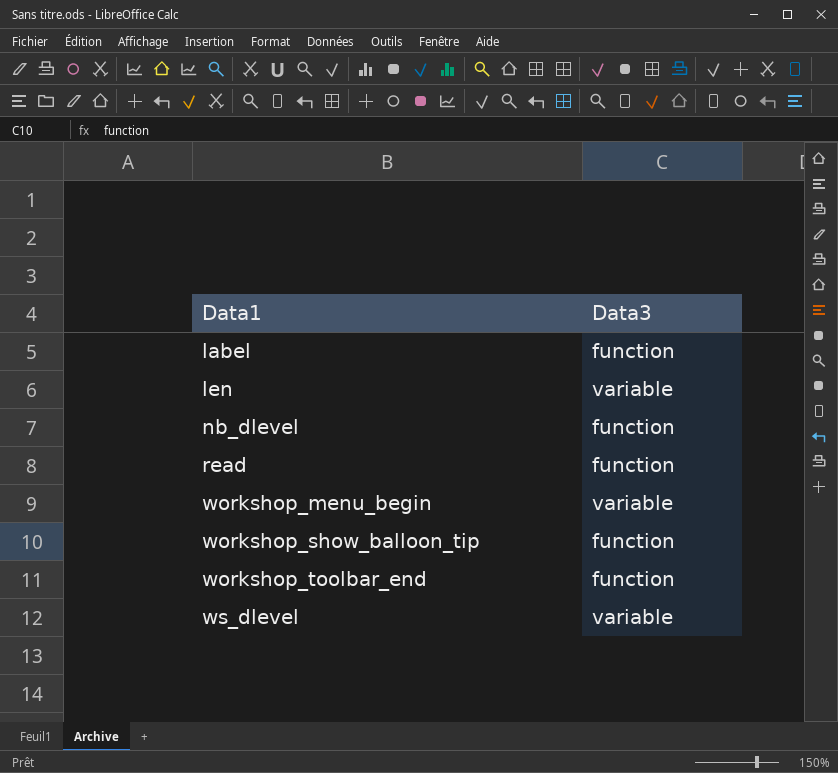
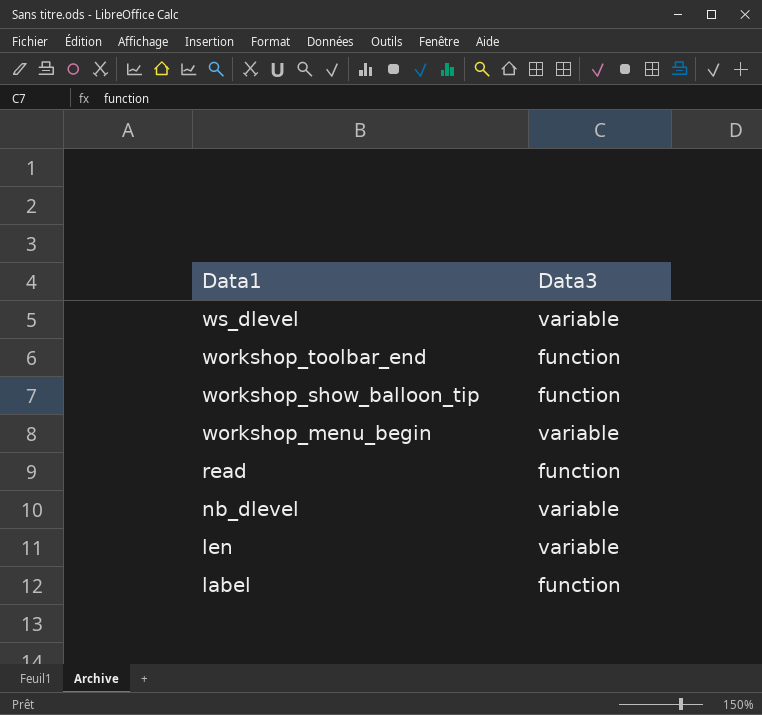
row order: Data1 ascending -> Data1 descending
nb_dlevel | Data3: function -> variable

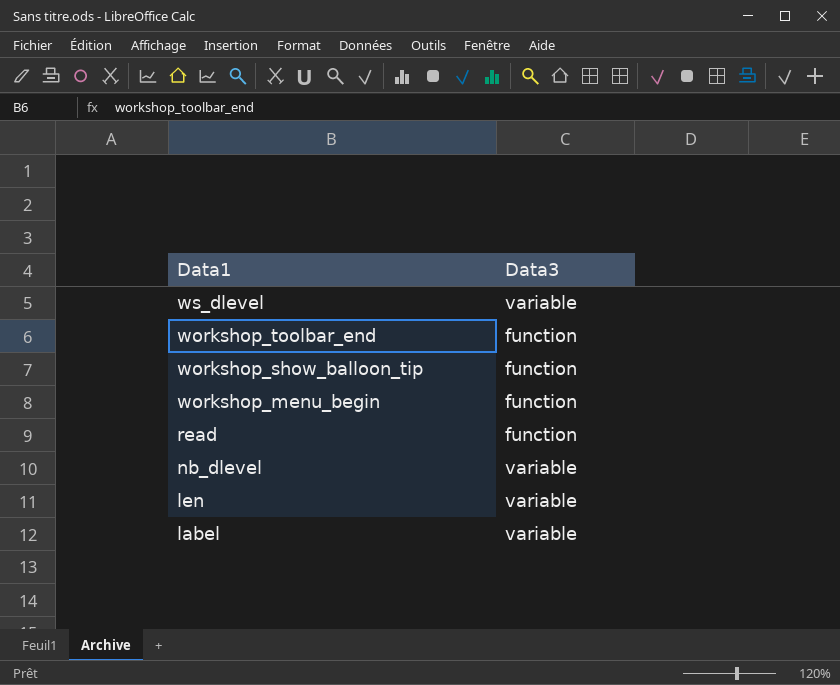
workshop_menu_begin | Data3: variable -> function
label | Data3: function -> variable

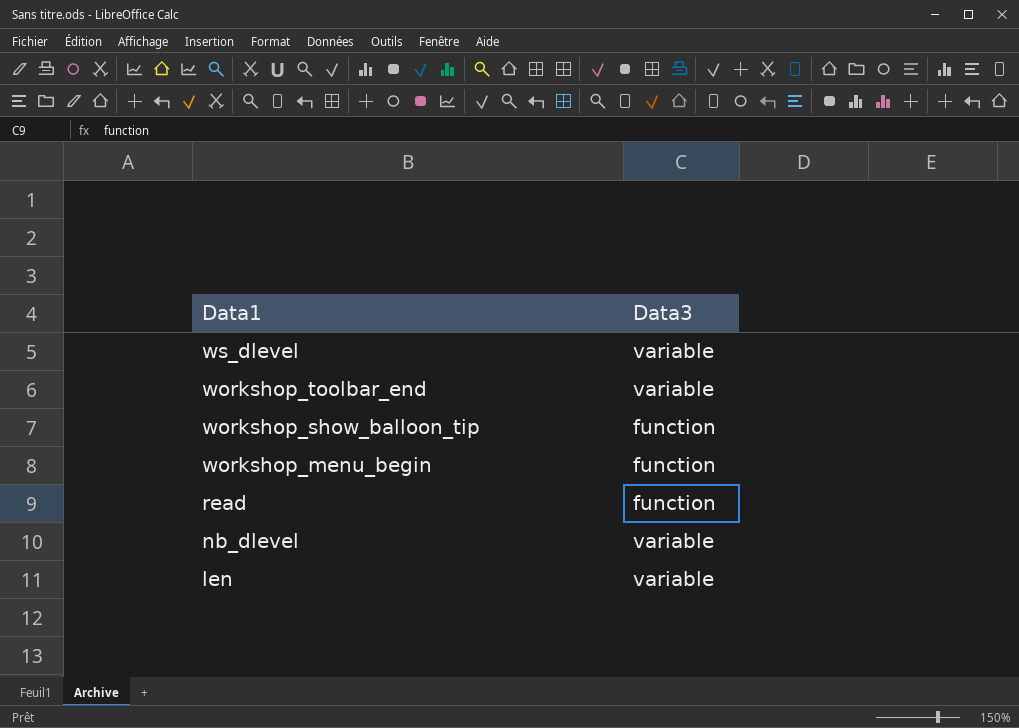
row label: variable -> none
workshop_toolbar_end | Data3: function -> variable

